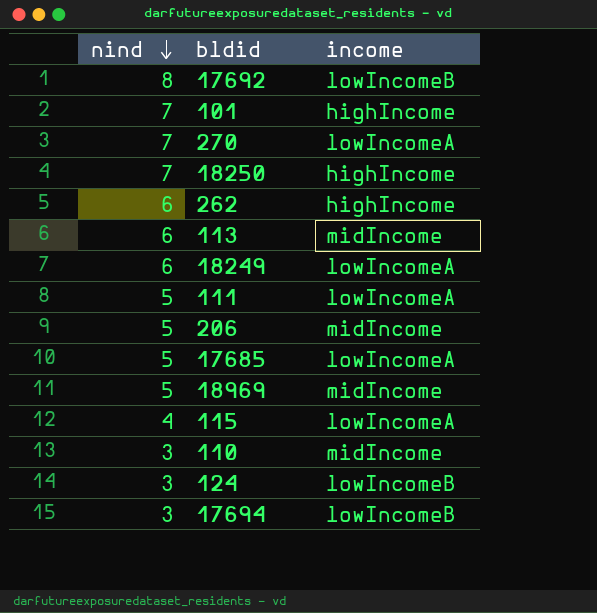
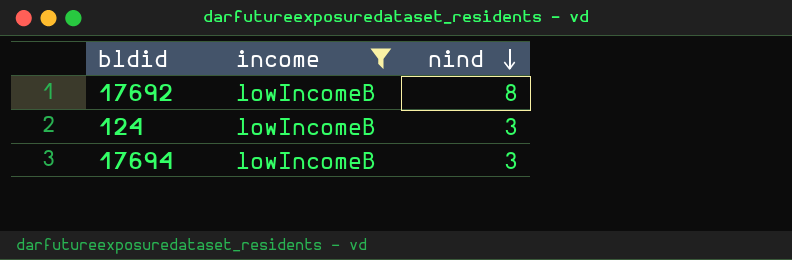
filter: none -> income = lowIncomeB
column nind | position: 1 -> 3

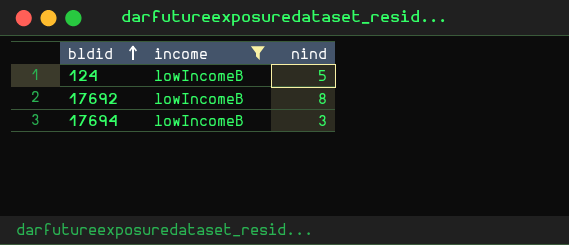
row order: nind descending -> bldid ascending
124 | nind: 3 -> 5

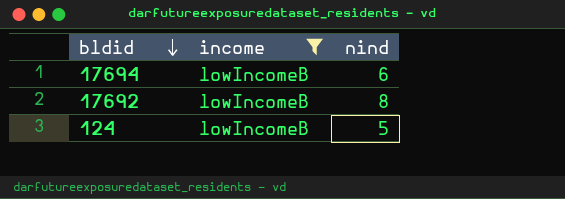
row order: bldid ascending -> bldid descending
17694 | nind: 3 -> 6

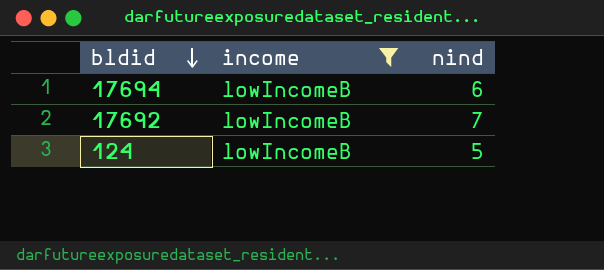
17692 | nind: 8 -> 7

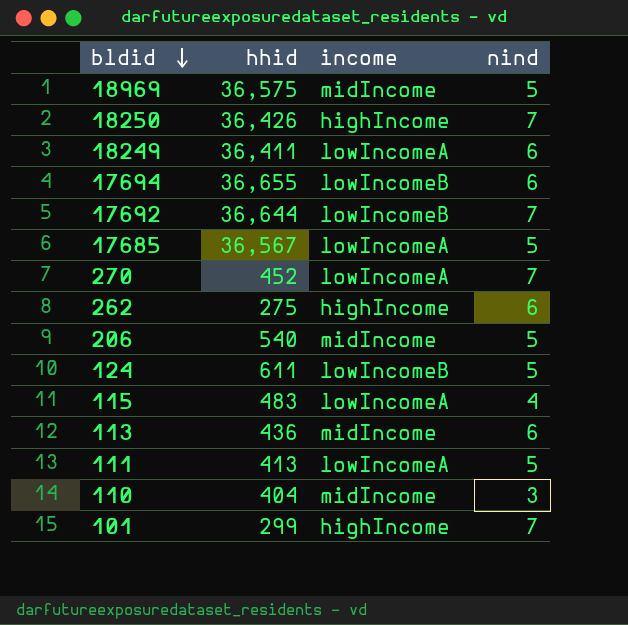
filter: income = lowIncomeB -> none
column hhid | position: none -> 2

